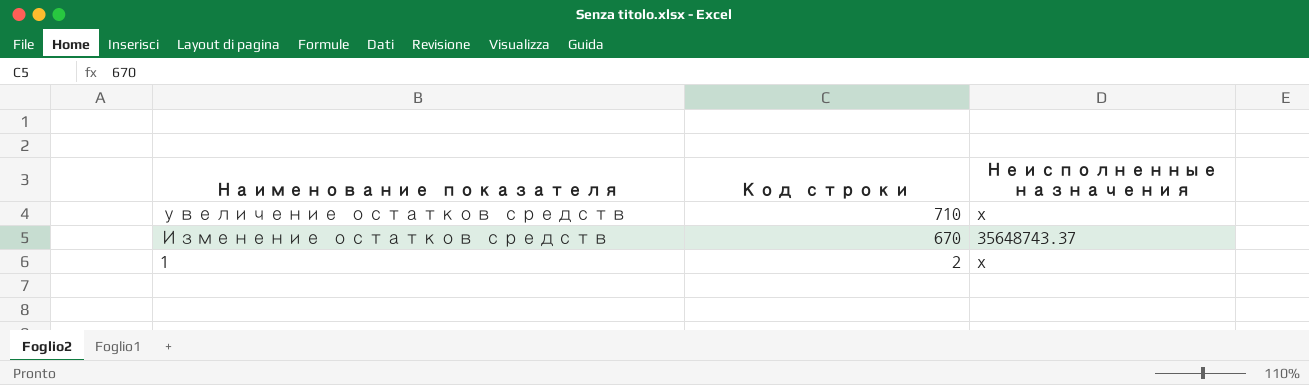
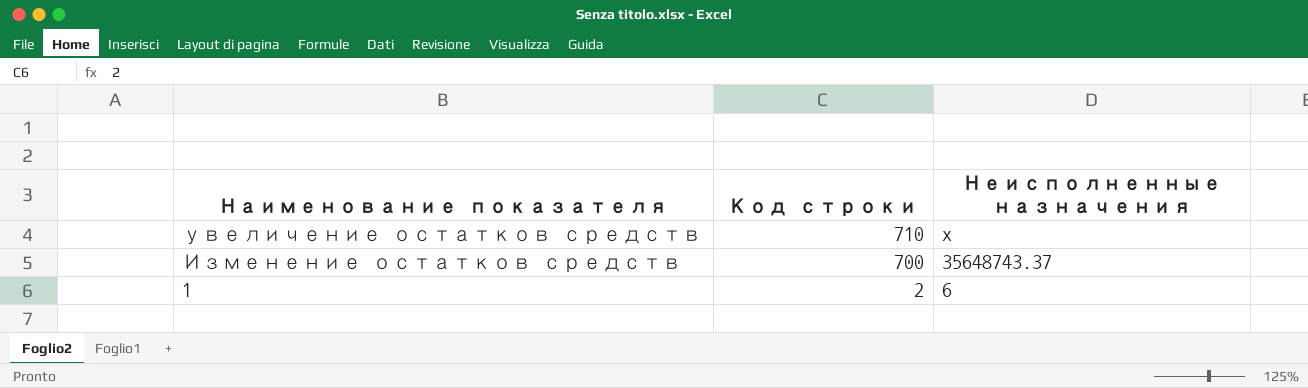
Изменение остатков средств | Код строки: 670 -> 700
1 | Неисполненные назначения: x -> 6

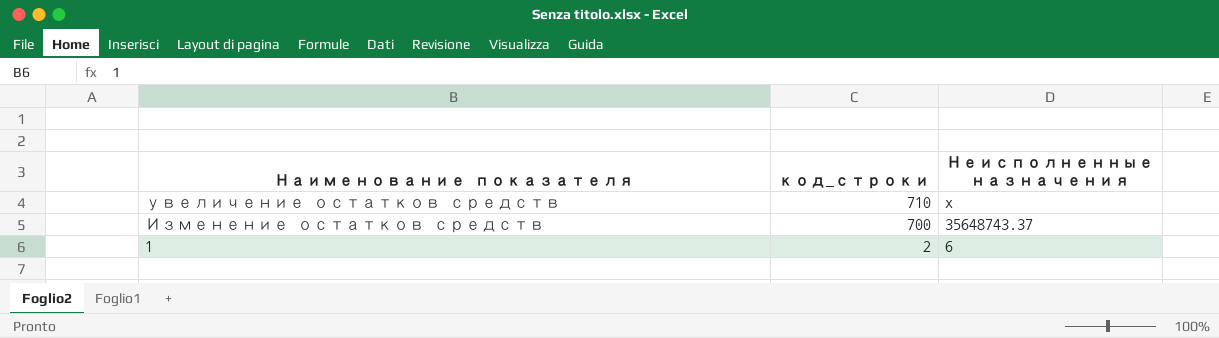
column name: Код строки -> код_строки

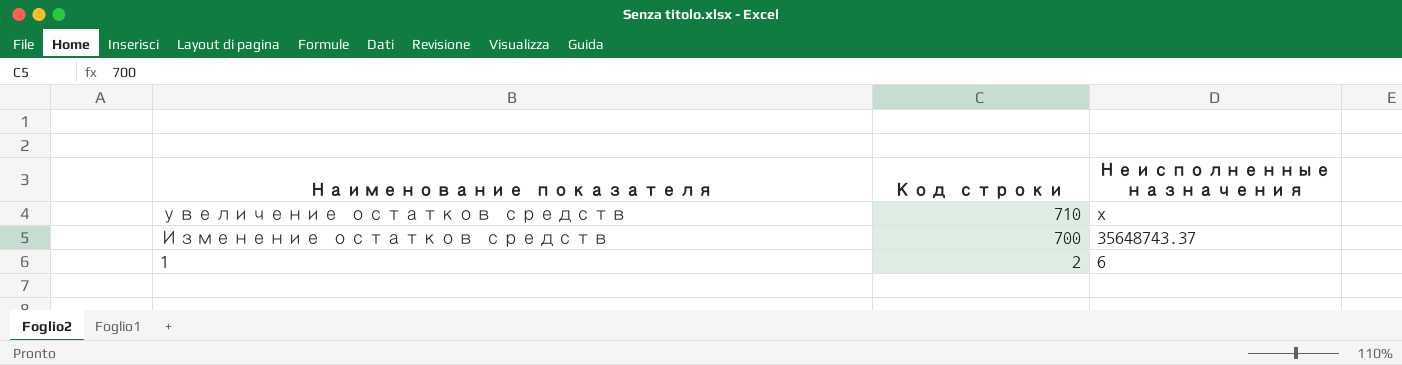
column name: код_строки -> Код строки

